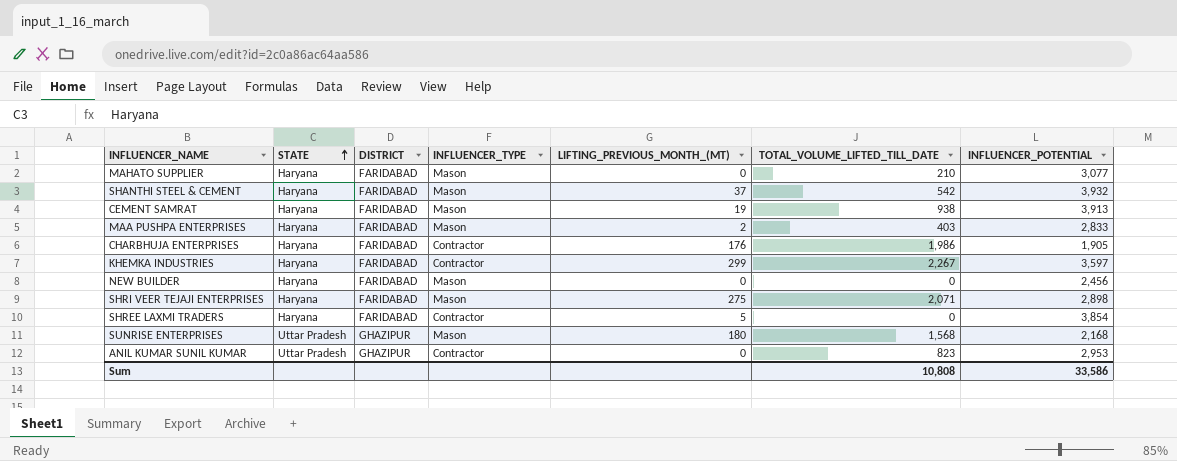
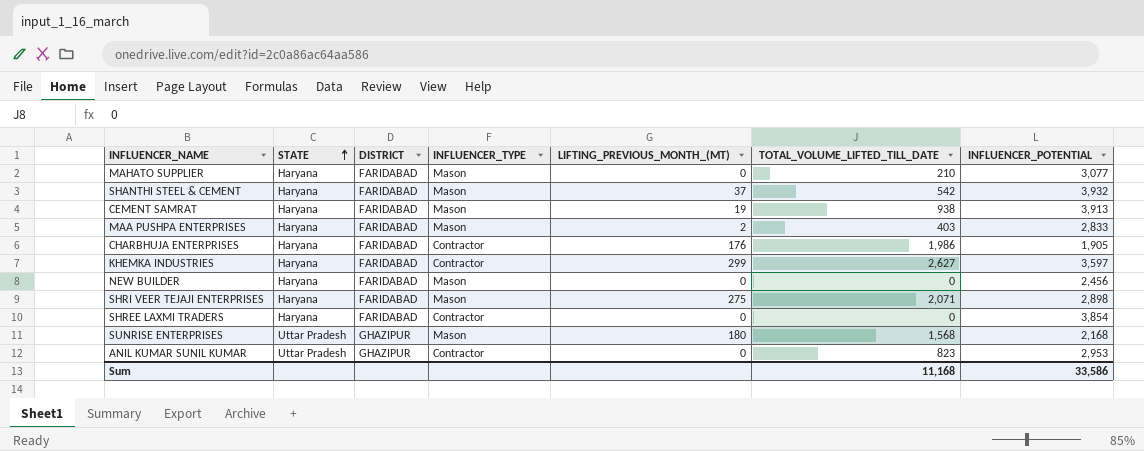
KHEMKA INDUSTRIES | TOTAL_VOLUME_LIFTED_TILL_DATE: 2,267 -> 2,627
SHREE LAXMI TRADERS | LIFTING_PREVIOUS_MONTH_(MT): 5 -> 0
Sum | TOTAL_VOLUME_LIFTED_TILL_DATE: 10,808 -> 11,168

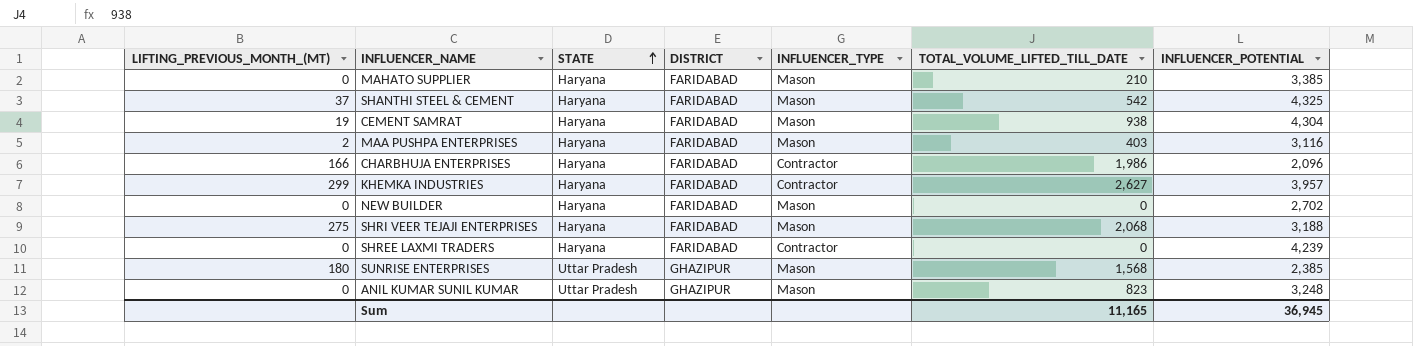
column LIFTING_PREVIOUS_MONTH_(MT) | position: 5 -> 1
MAHATO SUPPLIER | INFLUENCER_POTENTIAL: 3,077 -> 3,385
SHANTHI STEEL & CEMENT | INFLUENCER_POTENTIAL: 3,932 -> 4,325
CEMENT SAMRAT | INFLUENCER_POTENTIAL: 3,913 -> 4,304
MAA PUSHPA ENTERPRISES | INFLUENCER_POTENTIAL: 2,833 -> 3,116
CHARBHUJA ENTERPRISES | LIFTING_PREVIOUS_MONTH_(MT): 176 -> 166
CHARBHUJA ENTERPRISES | INFLUENCER_POTENTIAL: 1,905 -> 2,096
KHEMKA INDUSTRIES | INFLUENCER_POTENTIAL: 3,597 -> 3,957
NEW BUILDER | INFLUENCER_POTENTIAL: 2,456 -> 2,702
SHRI VEER TEJAJI ENTERPRISES | TOTAL_VOLUME_LIFTED_TILL_DATE: 2,071 -> 2,068
SHRI VEER TEJAJI ENTERPRISES | INFLUENCER_POTENTIAL: 2,898 -> 3,188
SHREE LAXMI TRADERS | INFLUENCER_POTENTIAL: 3,854 -> 4,239
SUNRISE ENTERPRISES | INFLUENCER_POTENTIAL: 2,168 -> 2,385
ANIL KUMAR SUNIL KUMAR | INFLUENCER_TYPE: Contractor -> Mason
ANIL KUMAR SUNIL KUMAR | INFLUENCER_POTENTIAL: 2,953 -> 3,248
Sum | TOTAL_VOLUME_LIFTED_TILL_DATE: 11,168 -> 11,165
Sum | INFLUENCER_POTENTIAL: 33,586 -> 36,945

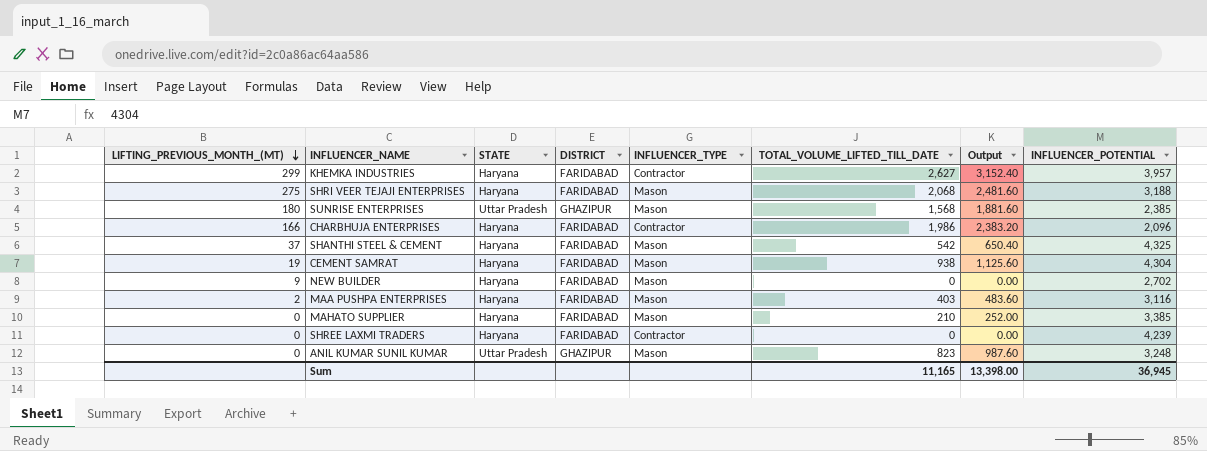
row order: STATE ascending -> LIFTING_PREVIOUS_MONTH_(MT) descending
column Output | formula: none -> [TOTAL_VOLUME_LIFTED_TILL_DATE] * 1.2
NEW BUILDER | LIFTING_PREVIOUS_MONTH_(MT): 0 -> 9

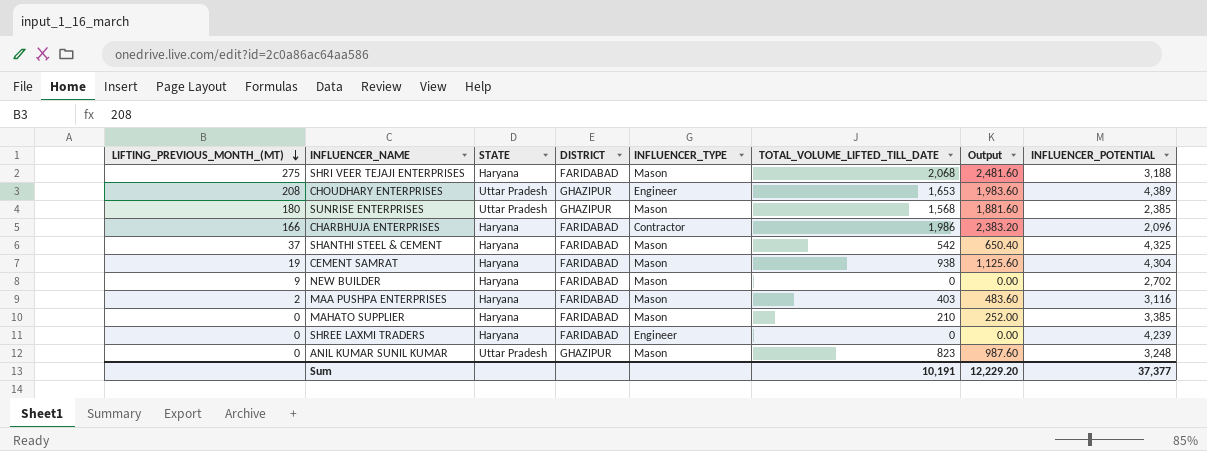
row KHEMKA INDUSTRIES: 299 | Haryana | FARIDABAD | Contractor | 2,627 | 3,152.40 | 3,957 -> none
row CHOUDHARY ENTERPRISES: none -> 208 | Uttar Pradesh | GHAZIPUR | Engineer | 1,653 | 1,983.60 | 4,389
SHREE LAXMI TRADERS | INFLUENCER_TYPE: Contractor -> Engineer
Sum | TOTAL_VOLUME_LIFTED_TILL_DATE: 11,165 -> 10,191
Sum | Output: 13,398.00 -> 12,229.20
Sum | INFLUENCER_POTENTIAL: 36,945 -> 37,377

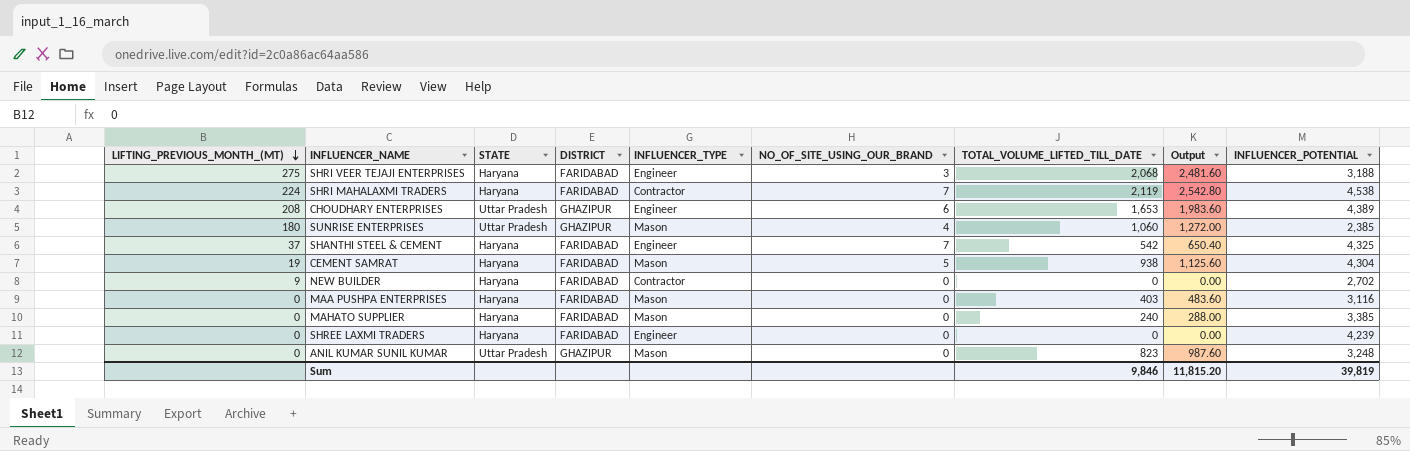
column NO_OF_SITE_USING_OUR_BRAND | position: none -> 6
row CHARBHUJA ENTERPRISES: 166 | Haryana | FARIDABAD | Contractor | 1,986 | 2,383.20 | 2,096 -> none
SHRI VEER TEJAJI ENTERPRISES | INFLUENCER_TYPE: Mason -> Engineer
row SHRI MAHALAXMI TRADERS: none -> 224 | Haryana | FARIDABAD | Contractor | 7 | 2,119 | 2,542.80 | 4,538
SUNRISE ENTERPRISES | TOTAL_VOLUME_LIFTED_TILL_DATE: 1,568 -> 1,060
SUNRISE ENTERPRISES | Output: 1,881.60 -> 1,272.00
SHANTHI STEEL & CEMENT | INFLUENCER_TYPE: Mason -> Engineer
NEW BUILDER | INFLUENCER_TYPE: Mason -> Contractor
MAA PUSHPA ENTERPRISES | LIFTING_PREVIOUS_MONTH_(MT): 2 -> 0
MAHATO SUPPLIER | TOTAL_VOLUME_LIFTED_TILL_DATE: 210 -> 240
MAHATO SUPPLIER | Output: 252.00 -> 288.00
Sum | TOTAL_VOLUME_LIFTED_TILL_DATE: 10,191 -> 9,846
Sum | Output: 12,229.20 -> 11,815.20
Sum | INFLUENCER_POTENTIAL: 37,377 -> 39,819

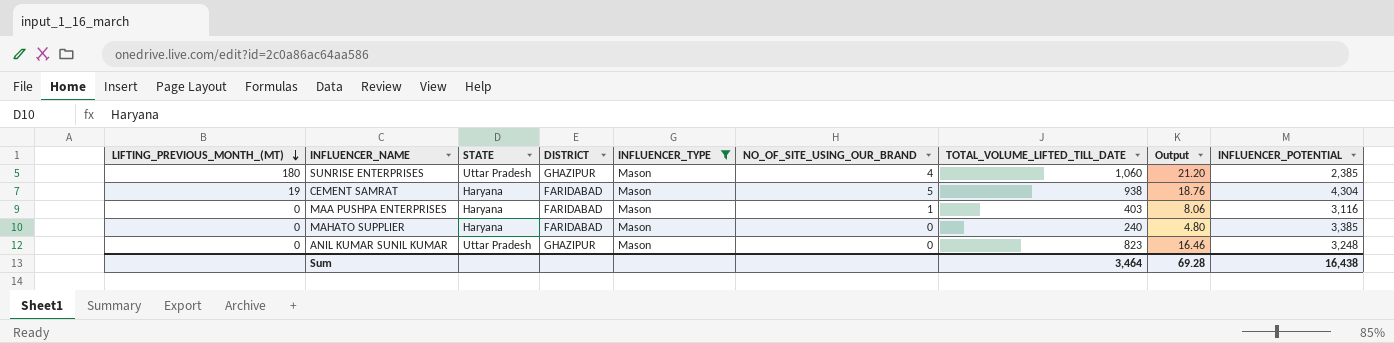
filter: none -> INFLUENCER_TYPE = Mason
column Output | formula: [TOTAL_VOLUME_LIFTED_TILL_DATE] * 1.2 -> [TOTAL_VOLUME_LIFTED_TILL_DATE] * 0.02
MAA PUSHPA ENTERPRISES | NO_OF_SITE_USING_OUR_BRAND: 0 -> 1
Sum | TOTAL_VOLUME_LIFTED_TILL_DATE: 9,846 -> 3,464
Sum | Output: 11,815.20 -> 69.28
Sum | INFLUENCER_POTENTIAL: 39,819 -> 16,438

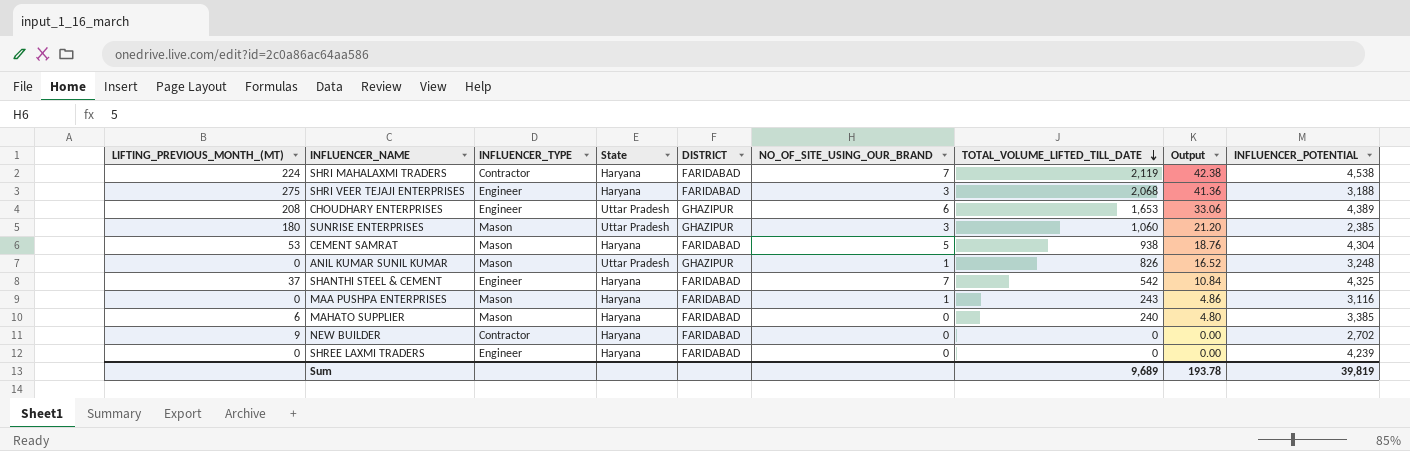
filter: INFLUENCER_TYPE = Mason -> none
row order: LIFTING_PREVIOUS_MONTH_(MT) descending -> TOTAL_VOLUME_LIFTED_TILL_DATE descending
column INFLUENCER_TYPE | position: 5 -> 3
column name: STATE -> State
SUNRISE ENTERPRISES | NO_OF_SITE_USING_OUR_BRAND: 4 -> 3
CEMENT SAMRAT | LIFTING_PREVIOUS_MONTH_(MT): 19 -> 53
ANIL KUMAR SUNIL KUMAR | NO_OF_SITE_USING_OUR_BRAND: 0 -> 1
ANIL KUMAR SUNIL KUMAR | TOTAL_VOLUME_LIFTED_TILL_DATE: 823 -> 826
ANIL KUMAR SUNIL KUMAR | Output: 16.46 -> 16.52
MAA PUSHPA ENTERPRISES | TOTAL_VOLUME_LIFTED_TILL_DATE: 403 -> 243
MAA PUSHPA ENTERPRISES | Output: 8.06 -> 4.86
MAHATO SUPPLIER | LIFTING_PREVIOUS_MONTH_(MT): 0 -> 6
Sum | TOTAL_VOLUME_LIFTED_TILL_DATE: 3,464 -> 9,689
Sum | Output: 69.28 -> 193.78
Sum | INFLUENCER_POTENTIAL: 16,438 -> 39,819

